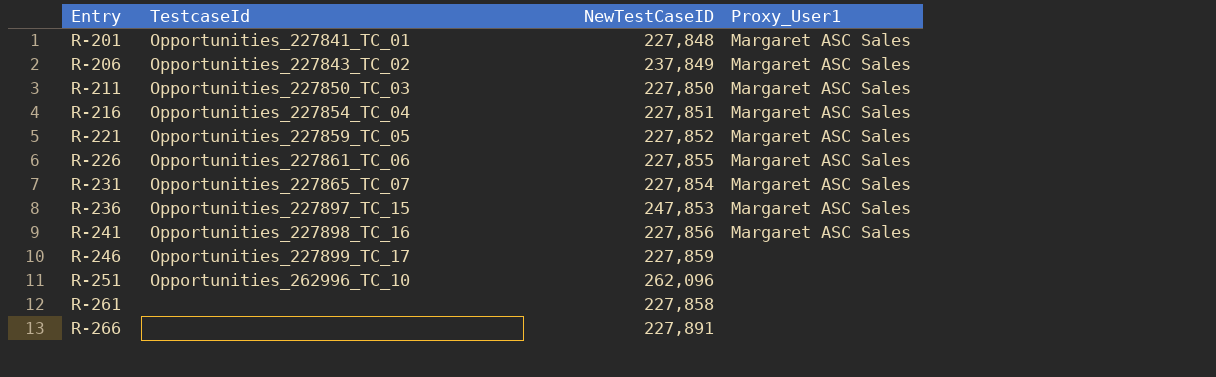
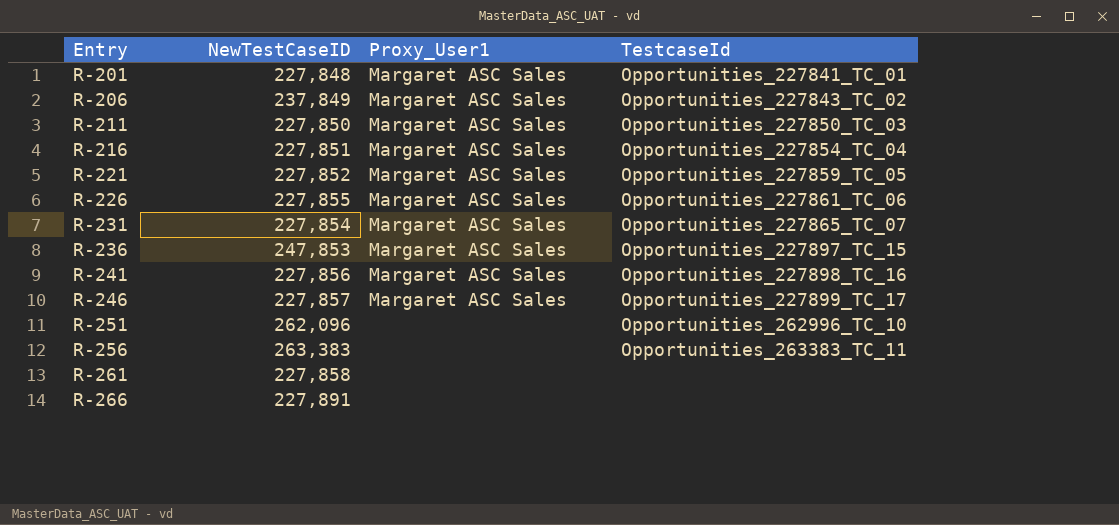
column TestcaseId | position: 2 -> 4
R-246 | NewTestCaseID: 227,859 -> 227,857
R-246 | Proxy_User1: none -> Margaret ASC Sales
row R-256: none -> 263,383 | none | Opportunities_263383_TC_11

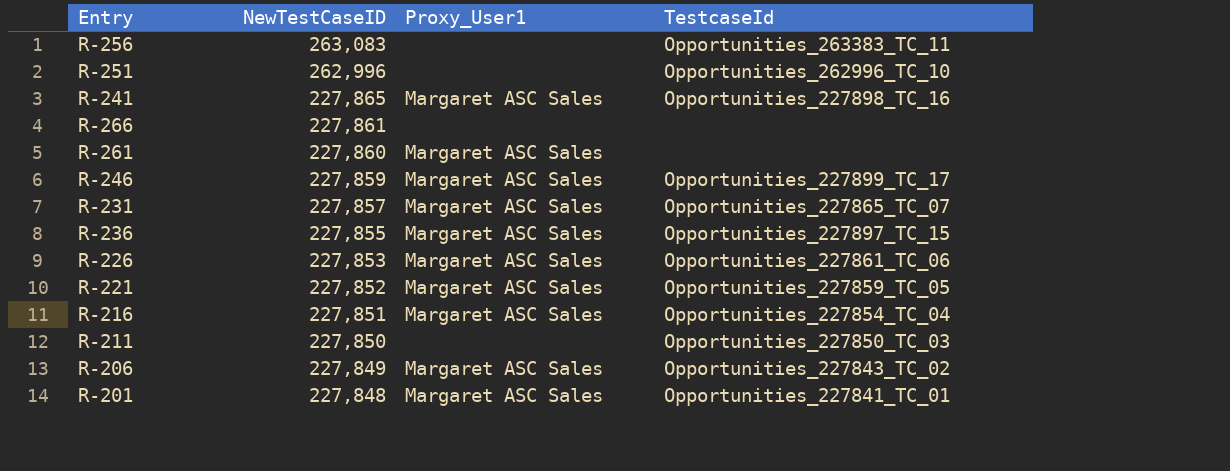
row order: Entry ascending -> NewTestCaseID descending
R-256 | NewTestCaseID: 263,383 -> 263,083
R-251 | NewTestCaseID: 262,096 -> 262,996
R-241 | NewTestCaseID: 227,856 -> 227,865
R-266 | NewTestCaseID: 227,891 -> 227,861
R-261 | NewTestCaseID: 227,858 -> 227,860
R-261 | Proxy_User1: none -> Margaret ASC Sales
R-246 | NewTestCaseID: 227,857 -> 227,859
R-231 | NewTestCaseID: 227,854 -> 227,857
R-236 | NewTestCaseID: 247,853 -> 227,855
R-226 | NewTestCaseID: 227,855 -> 227,853
R-211 | Proxy_User1: Margaret ASC Sales -> none
R-206 | NewTestCaseID: 237,849 -> 227,849

